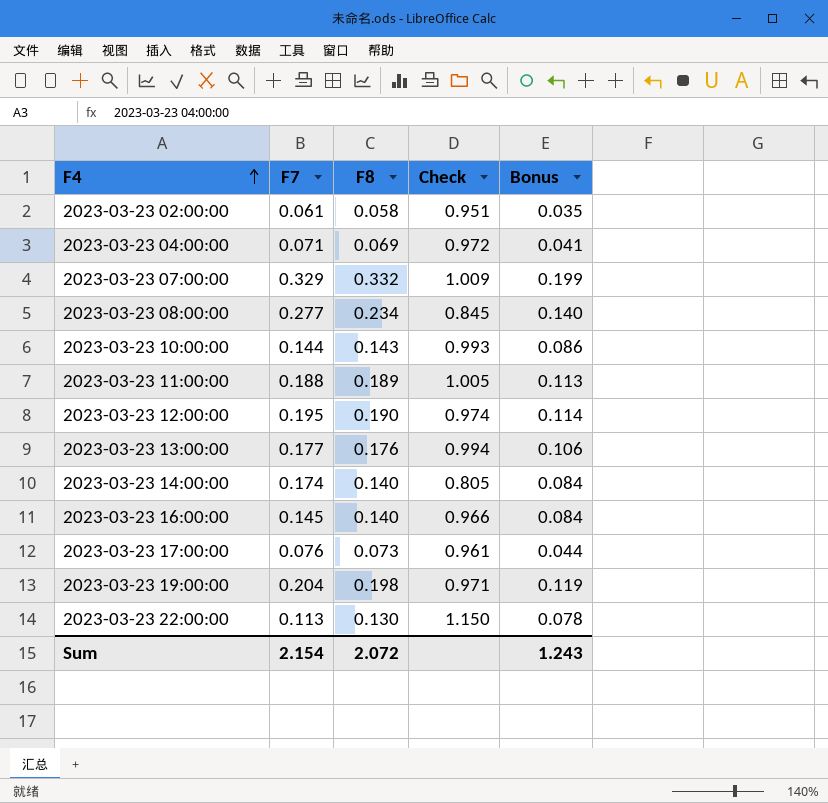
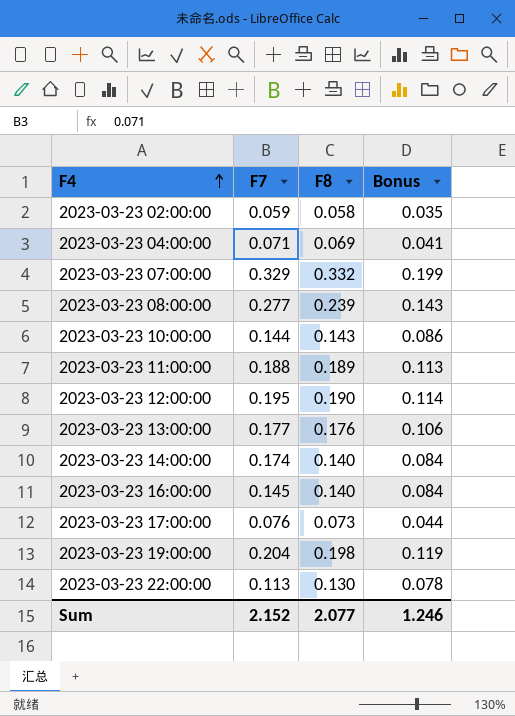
column Check | formula: [F8] / [F7] -> none
2023-03-23 02:00:00 | F7: 0.061 -> 0.059
2023-03-23 08:00:00 | F8: 0.234 -> 0.239
2023-03-23 08:00:00 | Bonus: 0.140 -> 0.143
Sum | F7: 2.154 -> 2.152
Sum | F8: 2.072 -> 2.077
Sum | Bonus: 1.243 -> 1.246

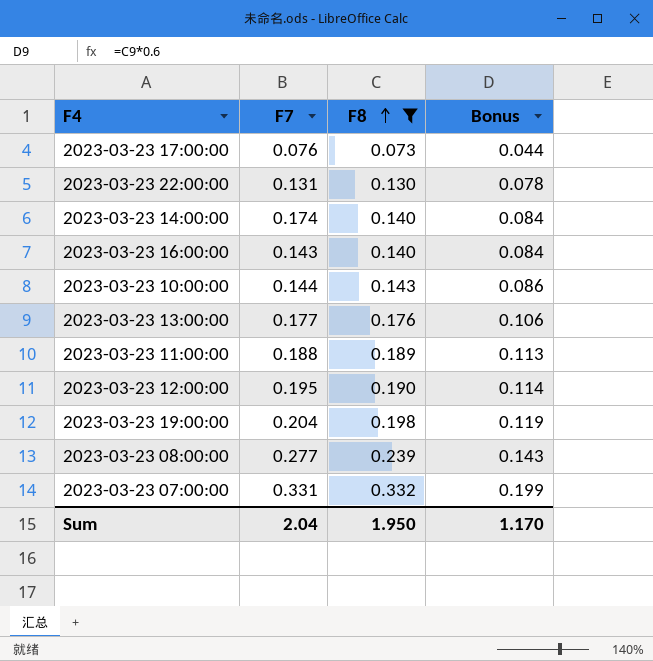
filter: none -> F8 >= 0.073
row order: F4 ascending -> F8 ascending
2023-03-23 22:00:00 | F7: 0.113 -> 0.131
2023-03-23 16:00:00 | F7: 0.145 -> 0.143
2023-03-23 07:00:00 | F7: 0.329 -> 0.331
Sum | F7: 2.152 -> 2.04
Sum | F8: 2.077 -> 1.950
Sum | Bonus: 1.246 -> 1.170

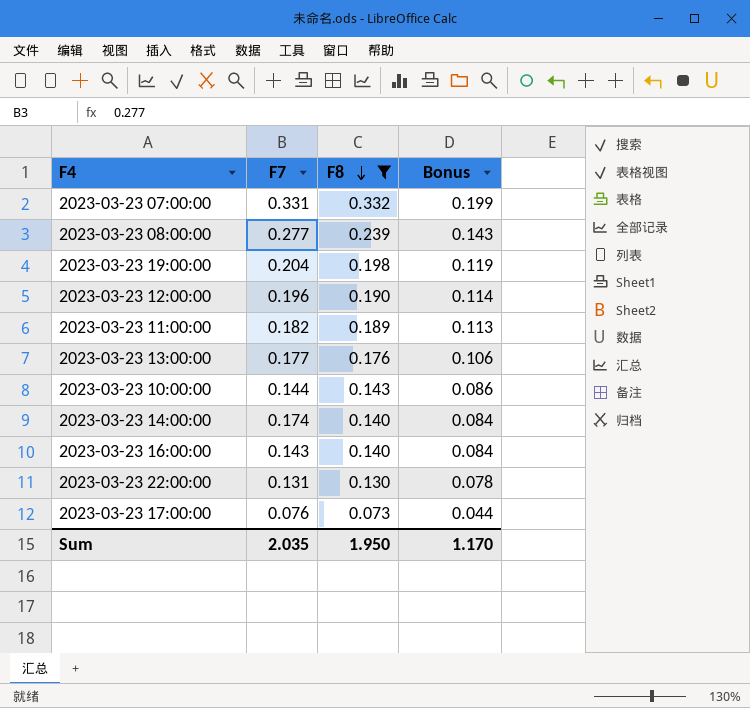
row order: F8 ascending -> F8 descending
2023-03-23 12:00:00 | F7: 0.195 -> 0.196
2023-03-23 11:00:00 | F7: 0.188 -> 0.182
Sum | F7: 2.04 -> 2.035

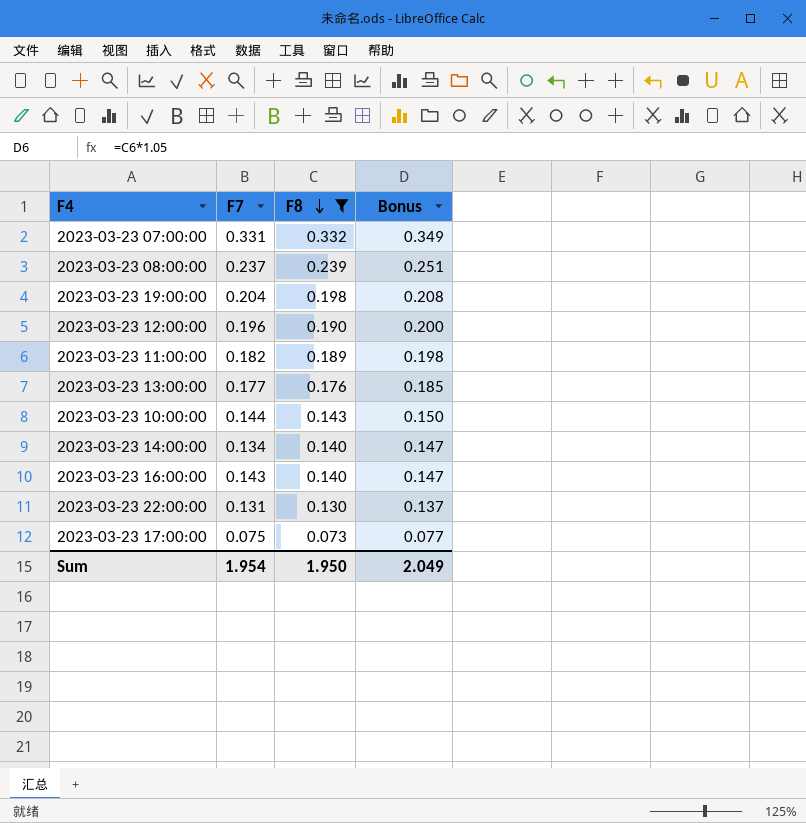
column Bonus | formula: [F8] * 0.6 -> [F8] * 1.05
2023-03-23 08:00:00 | F7: 0.277 -> 0.237
2023-03-23 14:00:00 | F7: 0.174 -> 0.134
2023-03-23 17:00:00 | F7: 0.076 -> 0.075
Sum | F7: 2.035 -> 1.954
Sum | Bonus: 1.170 -> 2.049

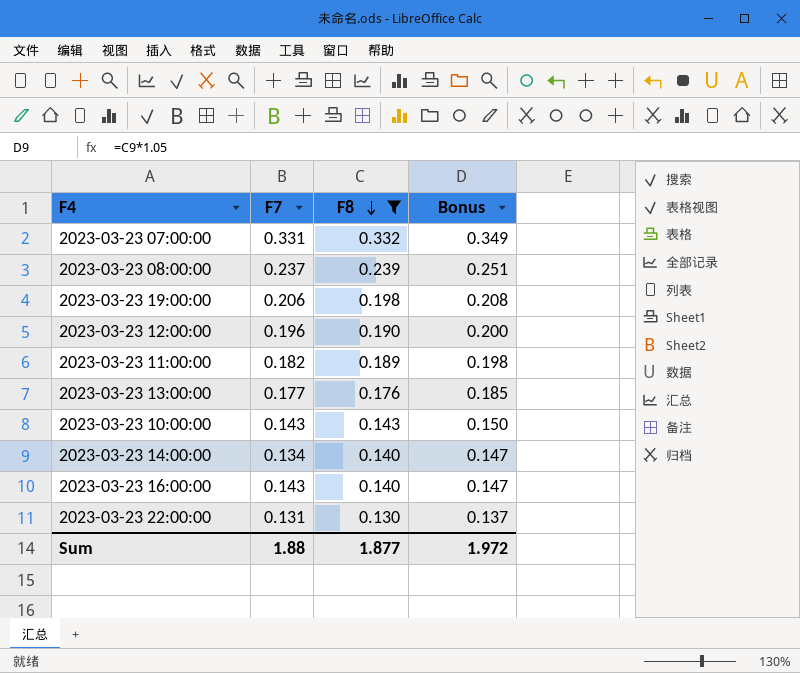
row 2023-03-23 17:00:00: 0.075 | 0.073 | 0.077 -> none
2023-03-23 19:00:00 | F7: 0.204 -> 0.206
2023-03-23 10:00:00 | F7: 0.144 -> 0.143
Sum | F7: 1.954 -> 1.88
Sum | F8: 1.950 -> 1.877
Sum | Bonus: 2.049 -> 1.972

